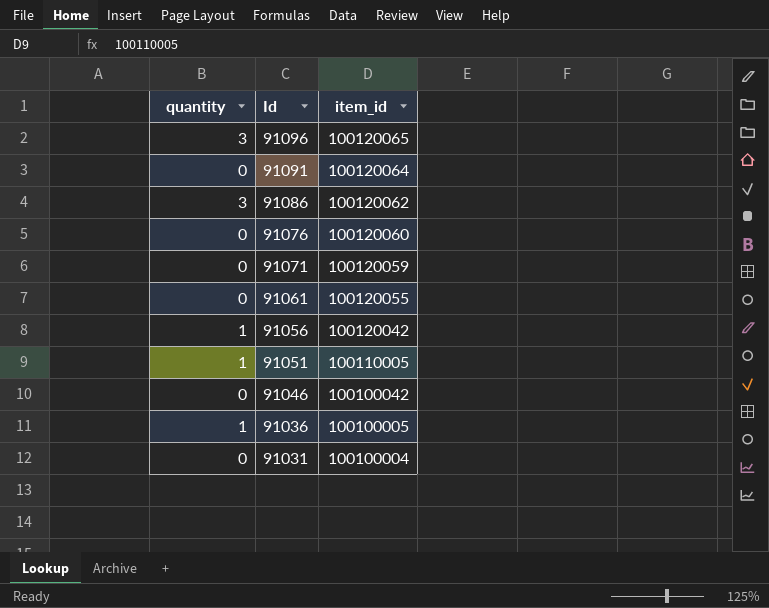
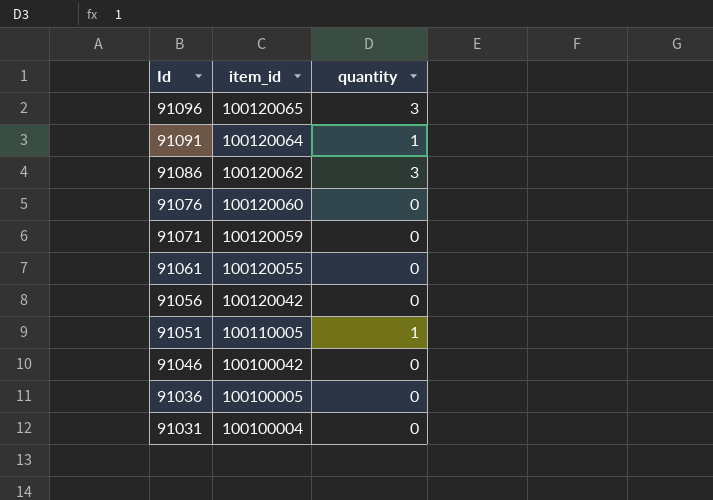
column quantity | position: 1 -> 3
91091 | quantity: 0 -> 1
91056 | quantity: 1 -> 0
91036 | quantity: 1 -> 0

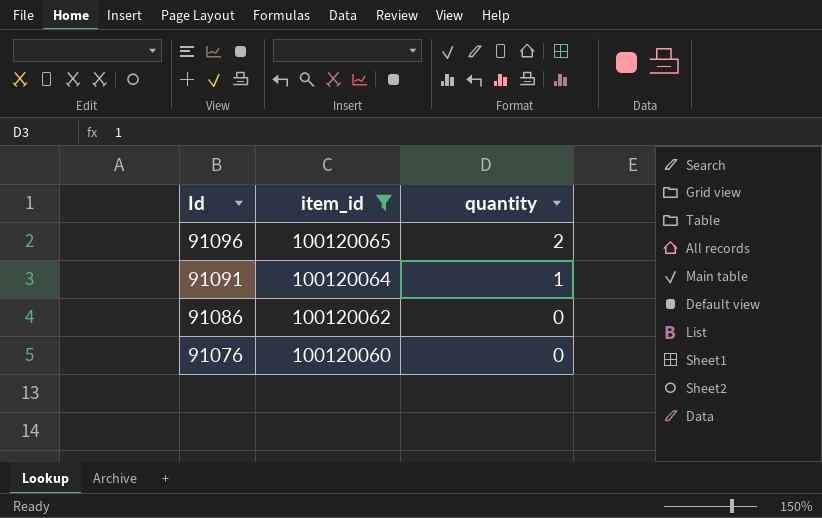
filter: none -> item_id >= 100120060
91096 | quantity: 3 -> 2
91086 | quantity: 3 -> 0

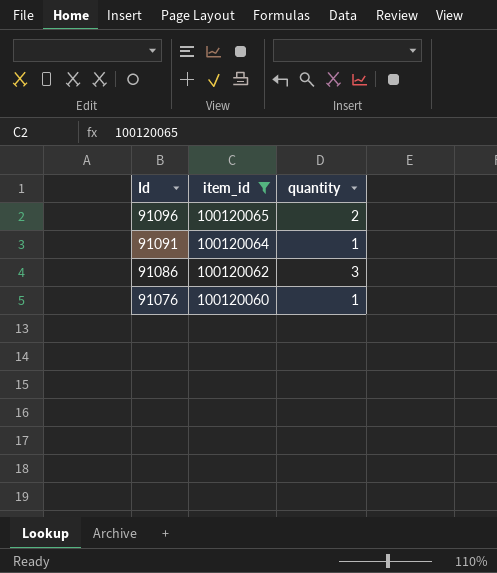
91086 | quantity: 0 -> 3
91076 | quantity: 0 -> 1

